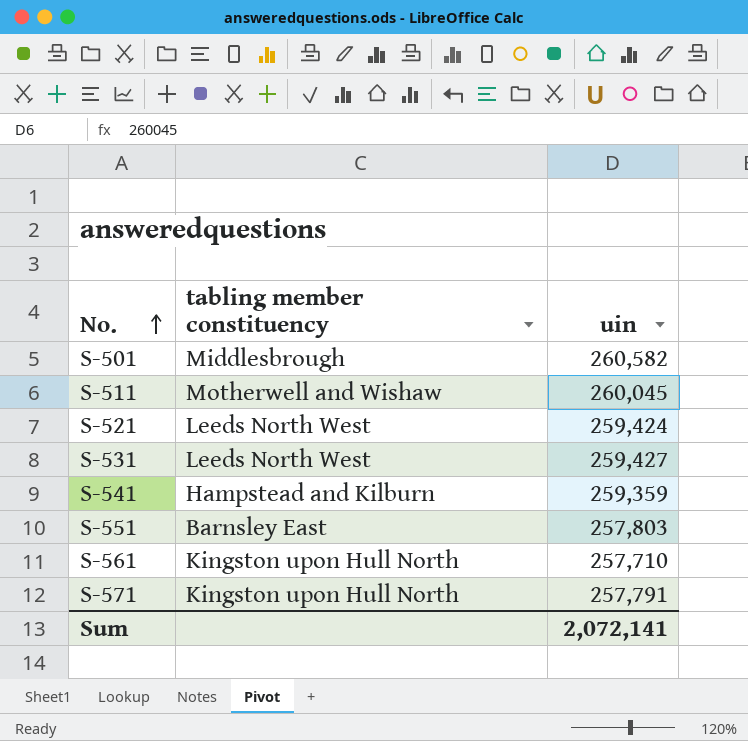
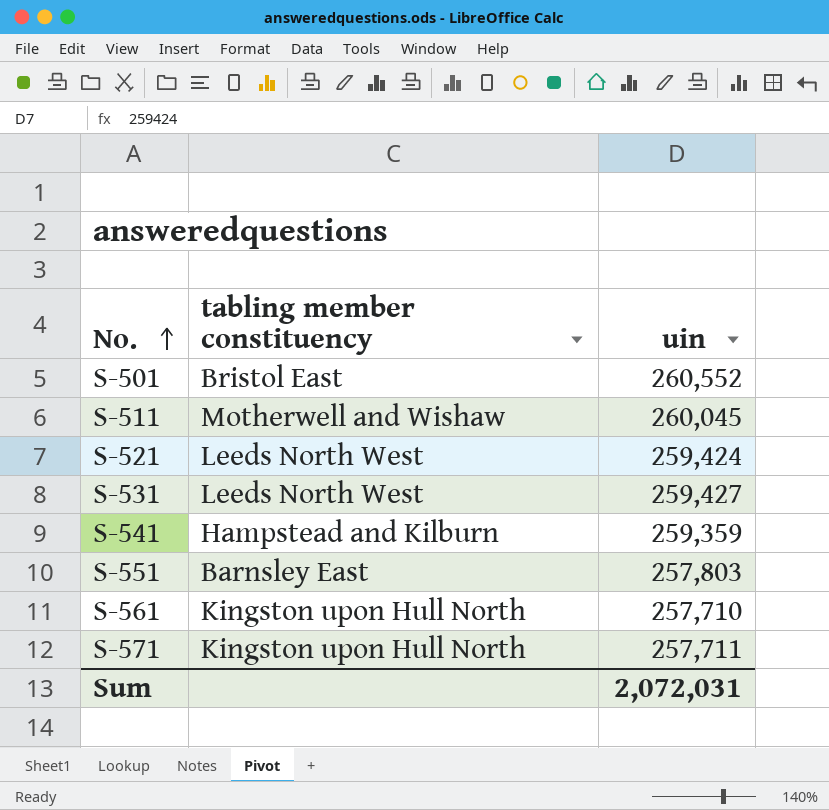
S-501 | tabling member constituency: Middlesbrough -> Bristol East
S-501 | uin: 260,582 -> 260,552
S-571 | uin: 257,791 -> 257,711
Sum | uin: 2,072,141 -> 2,072,031

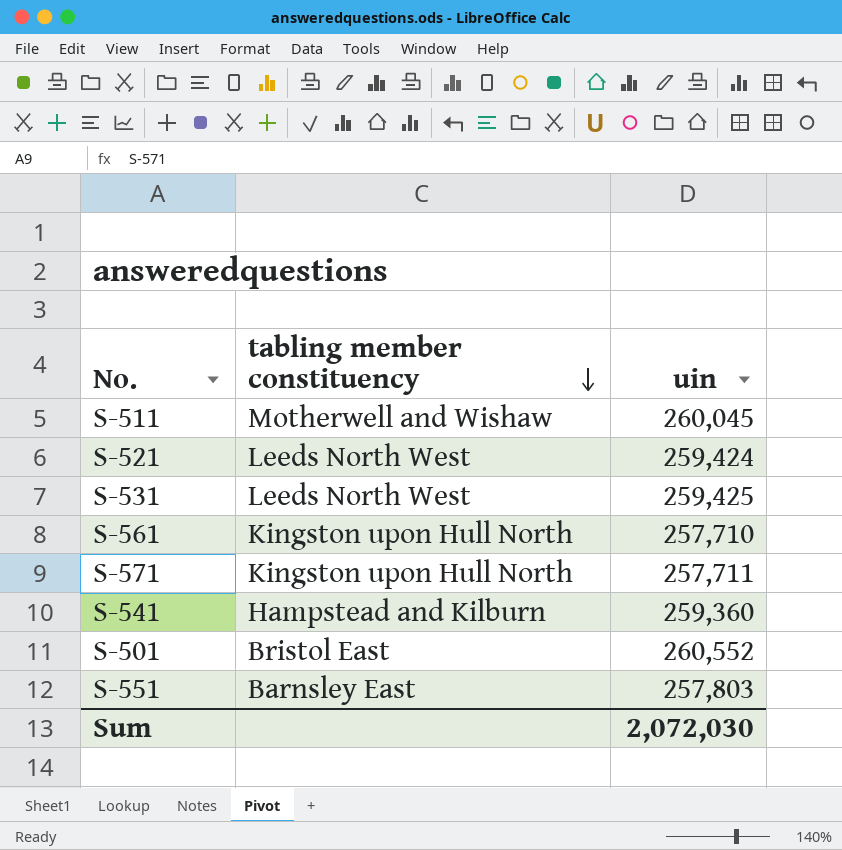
row order: No. ascending -> tabling member constituency descending
S-531 | uin: 259,427 -> 259,425
S-541 | uin: 259,359 -> 259,360
Sum | uin: 2,072,031 -> 2,072,030

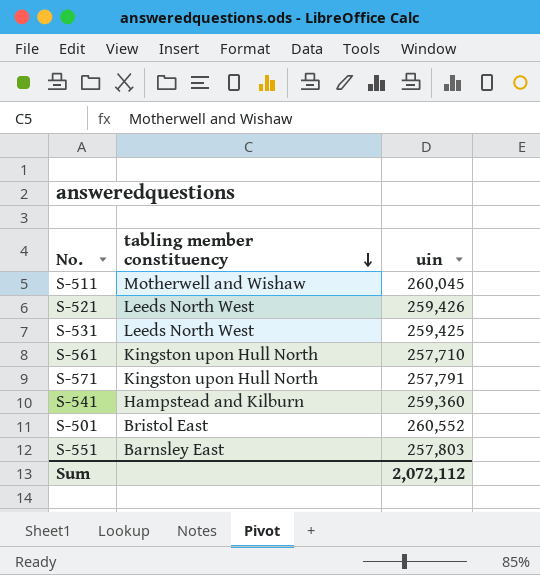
S-521 | uin: 259,424 -> 259,426
S-571 | uin: 257,711 -> 257,791
Sum | uin: 2,072,030 -> 2,072,112

